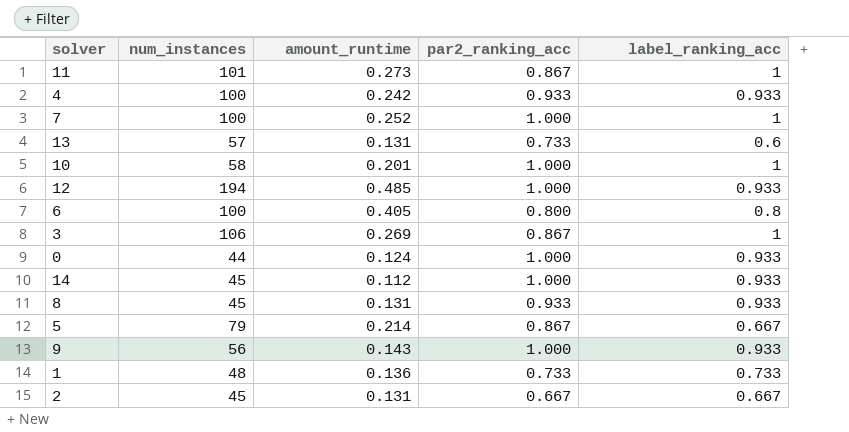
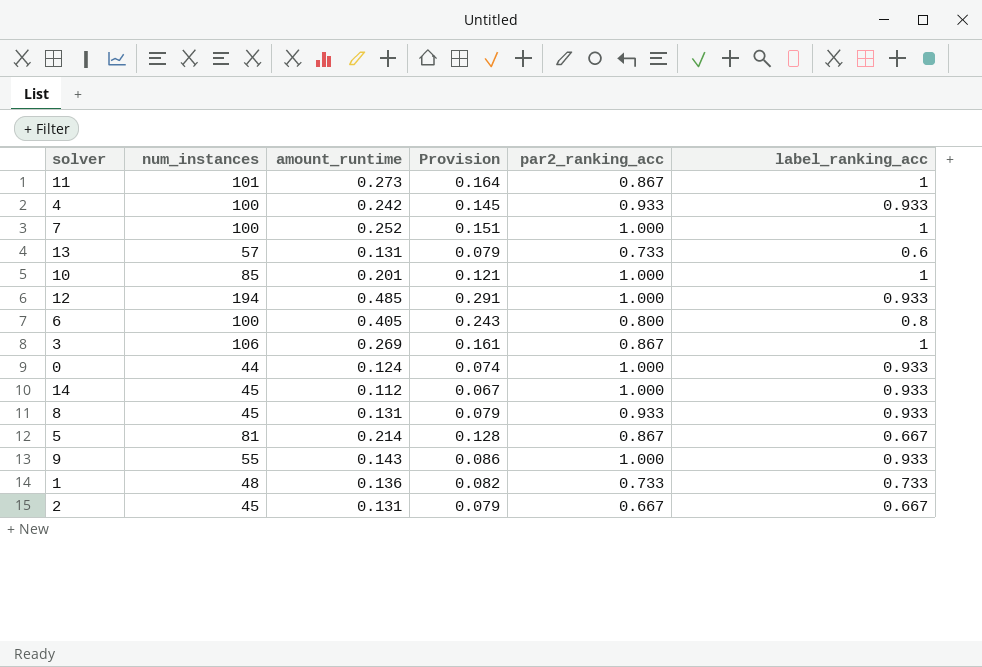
column Provision | formula: none -> [amount_runtime] * 0.6
10 | num_instances: 58 -> 85
5 | num_instances: 79 -> 81
9 | num_instances: 56 -> 55

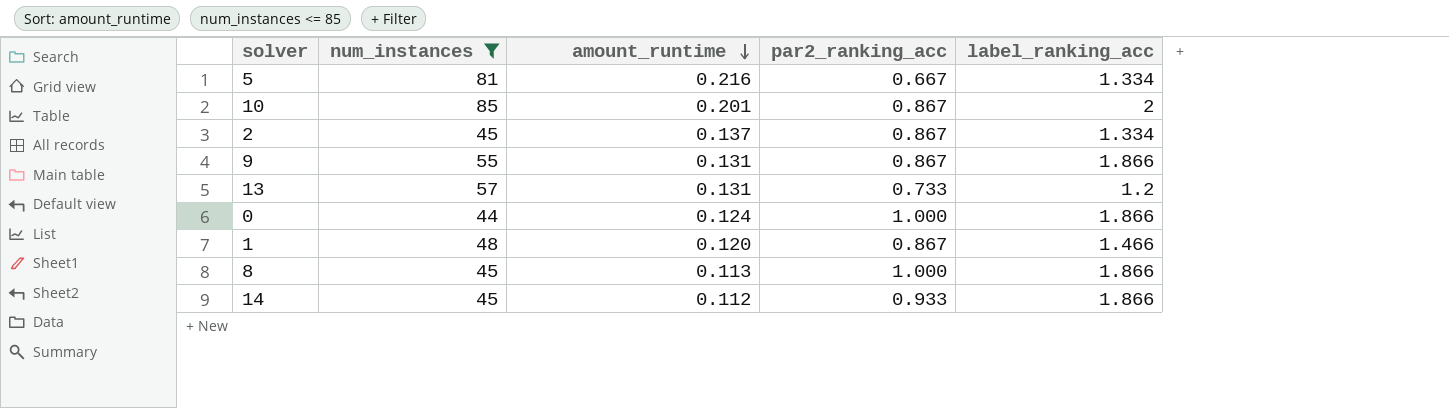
filter: none -> num_instances <= 85
row order: none -> amount_runtime descending
column Provision | formula: [amount_runtime] * 0.6 -> none
5 | amount_runtime: 0.214 -> 0.216
5 | par2_ranking_acc: 0.867 -> 0.667
5 | label_ranking_acc: 0.667 -> 1.334
10 | par2_ranking_acc: 1.000 -> 0.867
10 | label_ranking_acc: 1 -> 2
2 | amount_runtime: 0.131 -> 0.137
2 | par2_ranking_acc: 0.667 -> 0.867
2 | label_ranking_acc: 0.667 -> 1.334
9 | amount_runtime: 0.143 -> 0.131
9 | par2_ranking_acc: 1.000 -> 0.867
9 | label_ranking_acc: 0.933 -> 1.866
13 | label_ranking_acc: 0.6 -> 1.2
0 | label_ranking_acc: 0.933 -> 1.866
1 | amount_runtime: 0.136 -> 0.120
1 | par2_ranking_acc: 0.733 -> 0.867
1 | label_ranking_acc: 0.733 -> 1.466
8 | amount_runtime: 0.131 -> 0.113
8 | par2_ranking_acc: 0.933 -> 1.000
8 | label_ranking_acc: 0.933 -> 1.866
14 | par2_ranking_acc: 1.000 -> 0.933
14 | label_ranking_acc: 0.933 -> 1.866

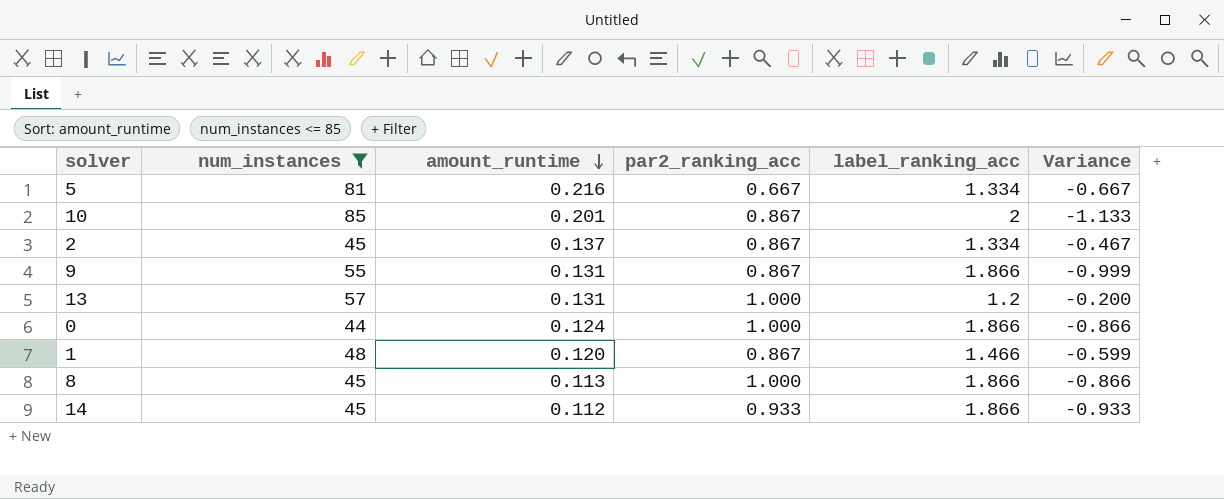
column Variance | formula: none -> [par2_ranking_acc] - [label_ranking_acc]
13 | par2_ranking_acc: 0.733 -> 1.000

